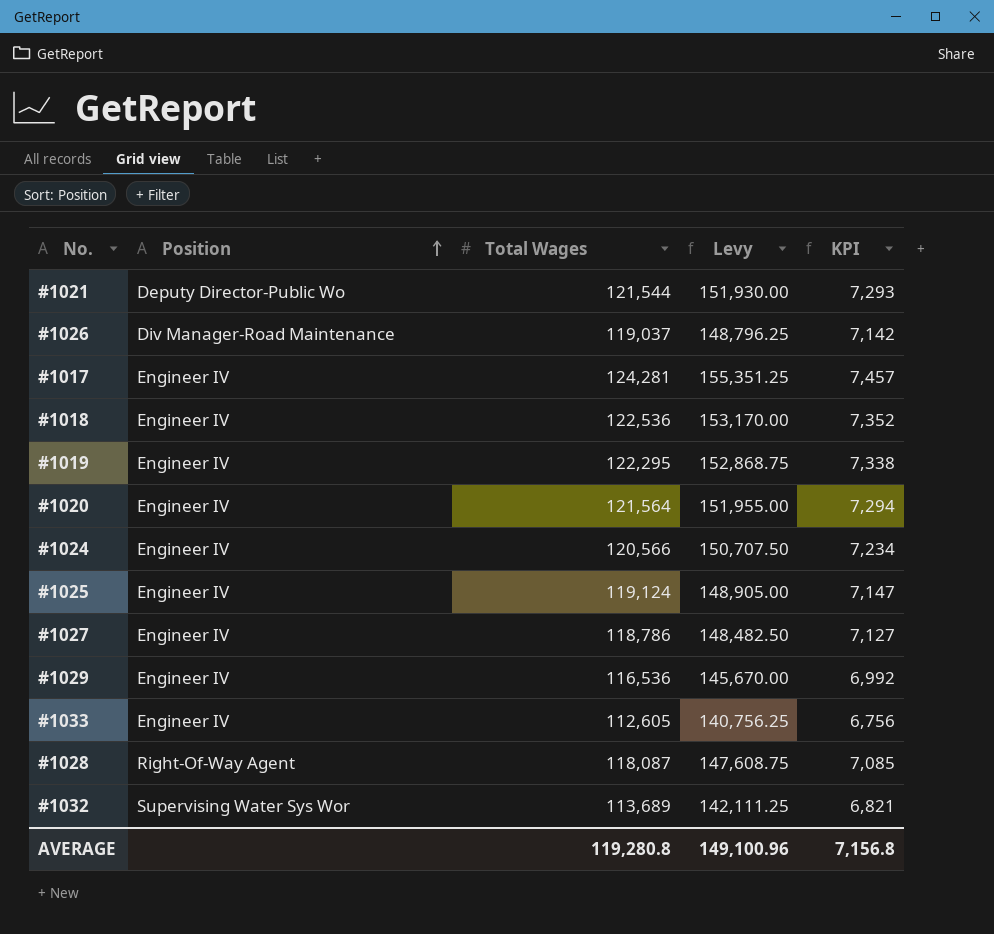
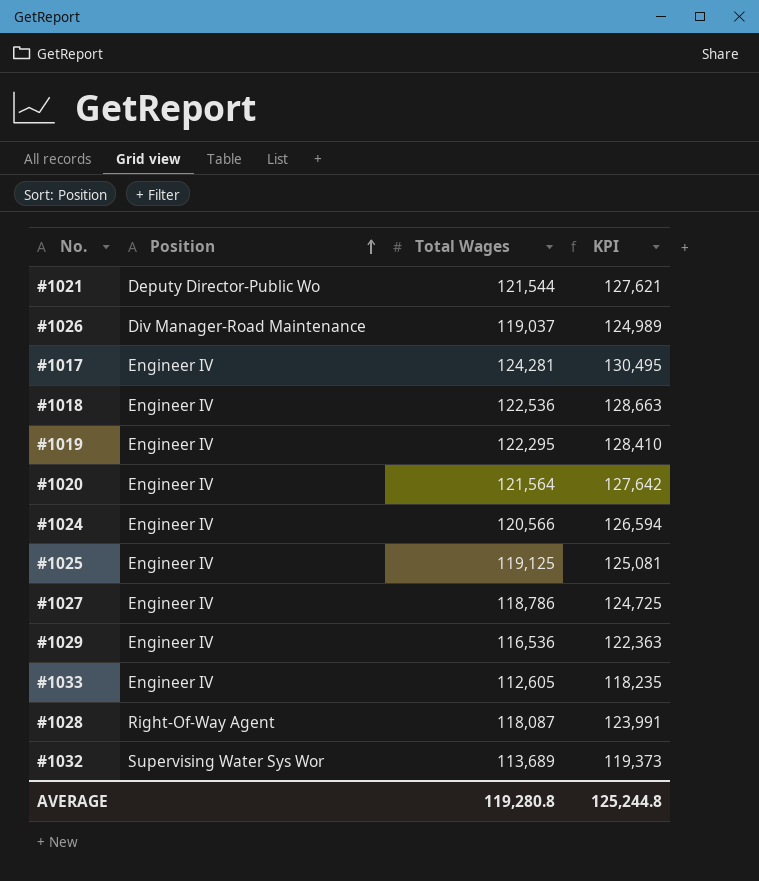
column Levy | formula: [Total Wages] * 1.25 -> none
column KPI | formula: [Total Wages] * 0.06 -> [Total Wages] * 1.05
#1025 | Total Wages: 119,124 -> 119,125
AVERAGE | KPI: 7,156.8 -> 125,244.8

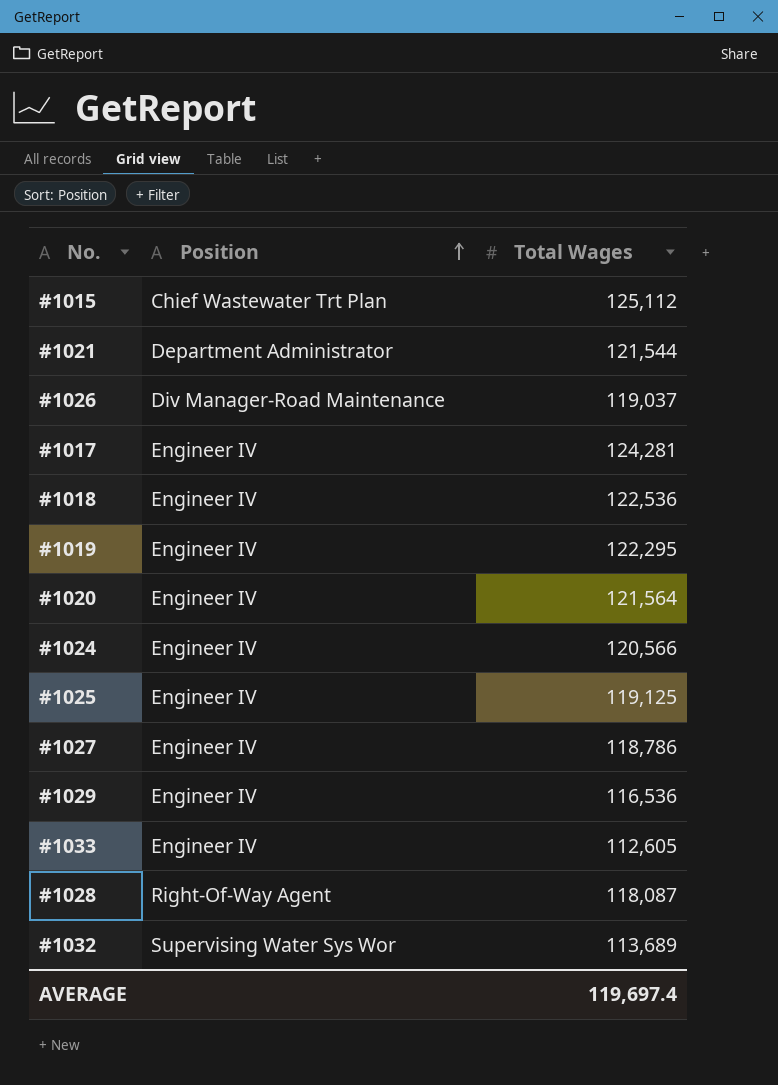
column KPI | formula: [Total Wages] * 1.05 -> none
row #1015: none -> Chief Wastewater Trt Plan | 125,112
#1021 | Position: Deputy Director-Public Wo -> Department Administrator
AVERAGE | Total Wages: 119,280.8 -> 119,697.4

